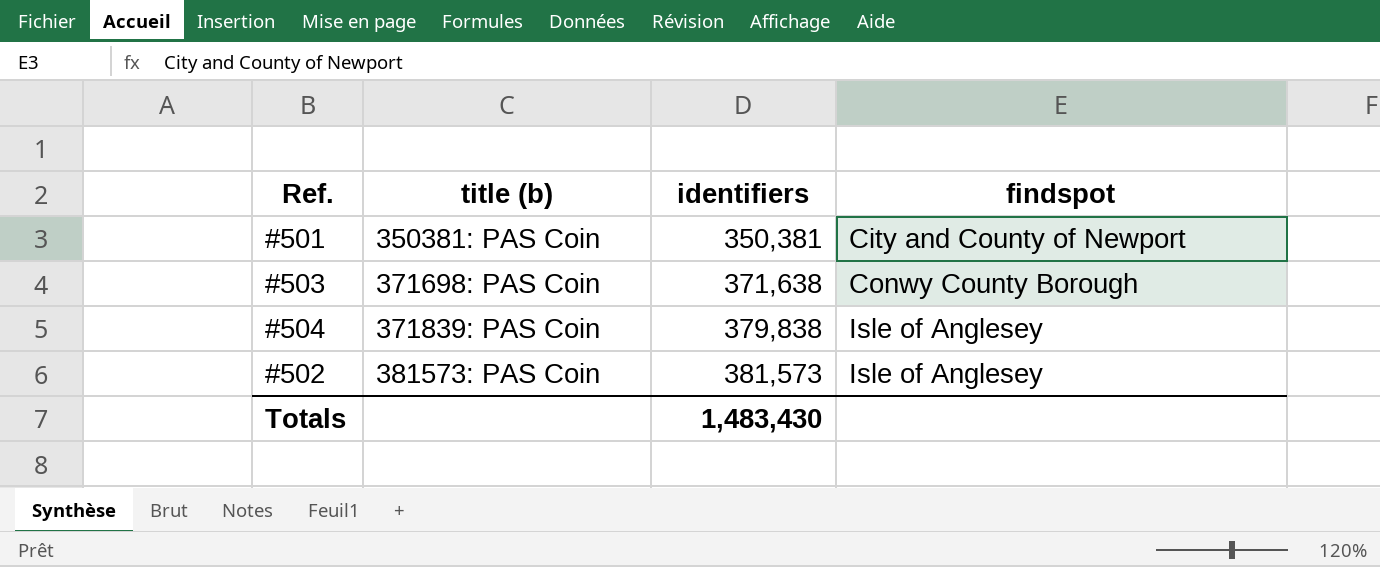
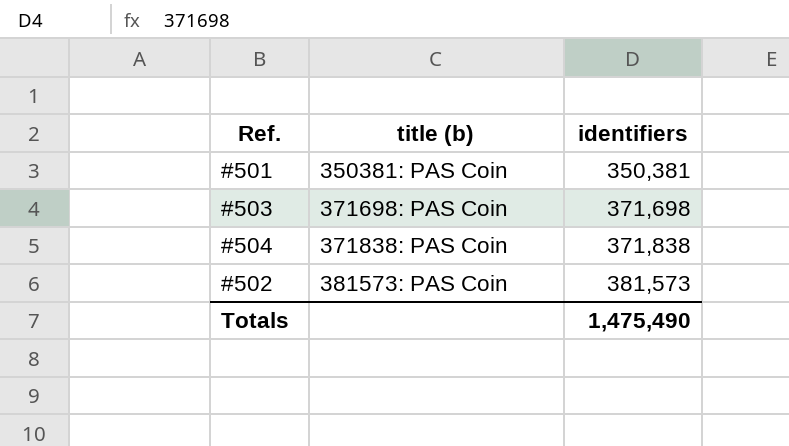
column findspot | position: 4 -> none
#503 | identifiers: 371,638 -> 371,698
#504 | title (b): 371839: PAS Coin -> 371838: PAS Coin
#504 | identifiers: 379,838 -> 371,838
Totals | identifiers: 1,483,430 -> 1,475,490

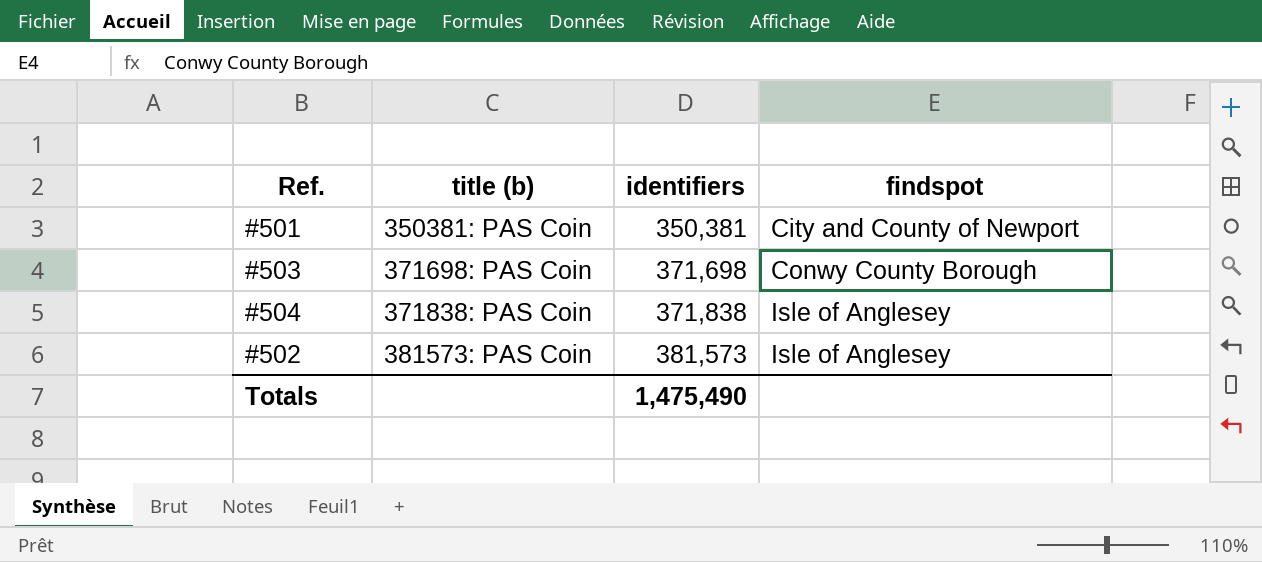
column findspot | position: none -> 4

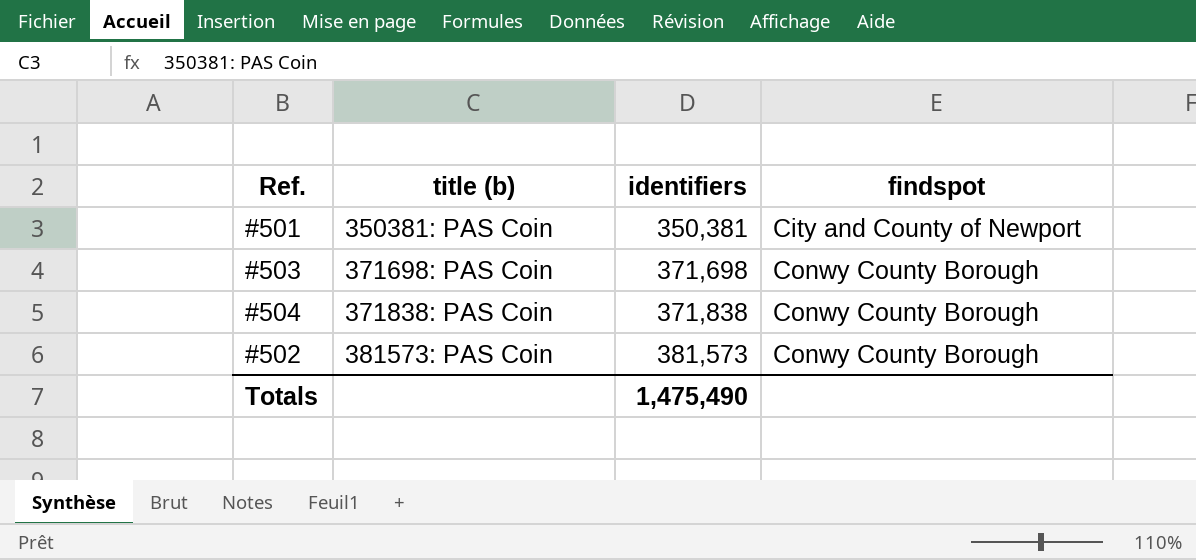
#504 | findspot: Isle of Anglesey -> Conwy County Borough
#502 | findspot: Isle of Anglesey -> Conwy County Borough

